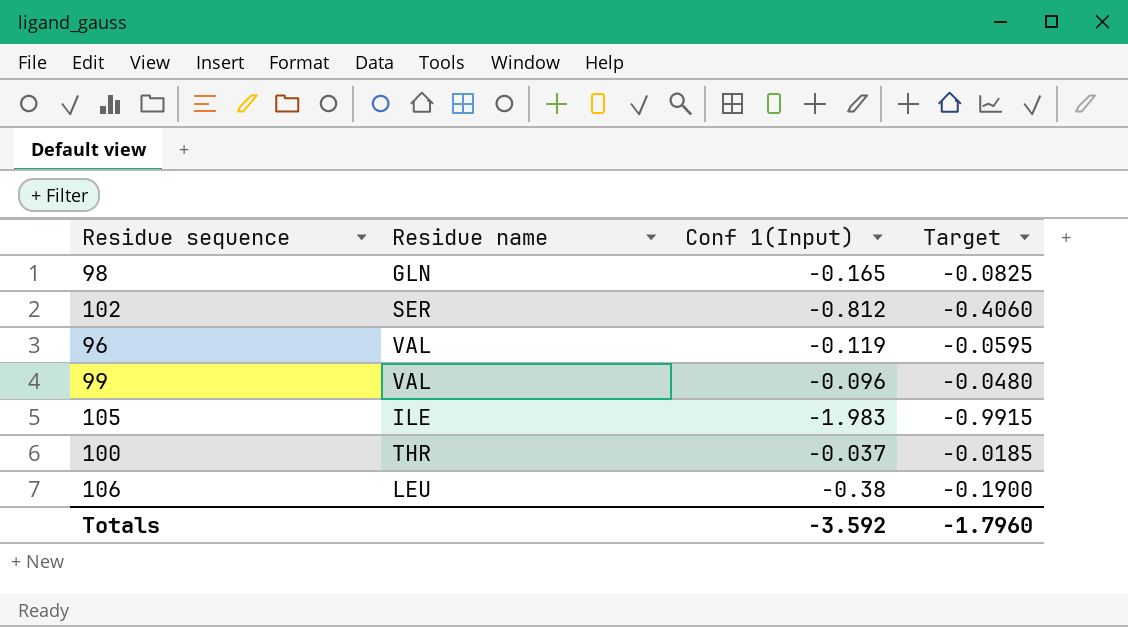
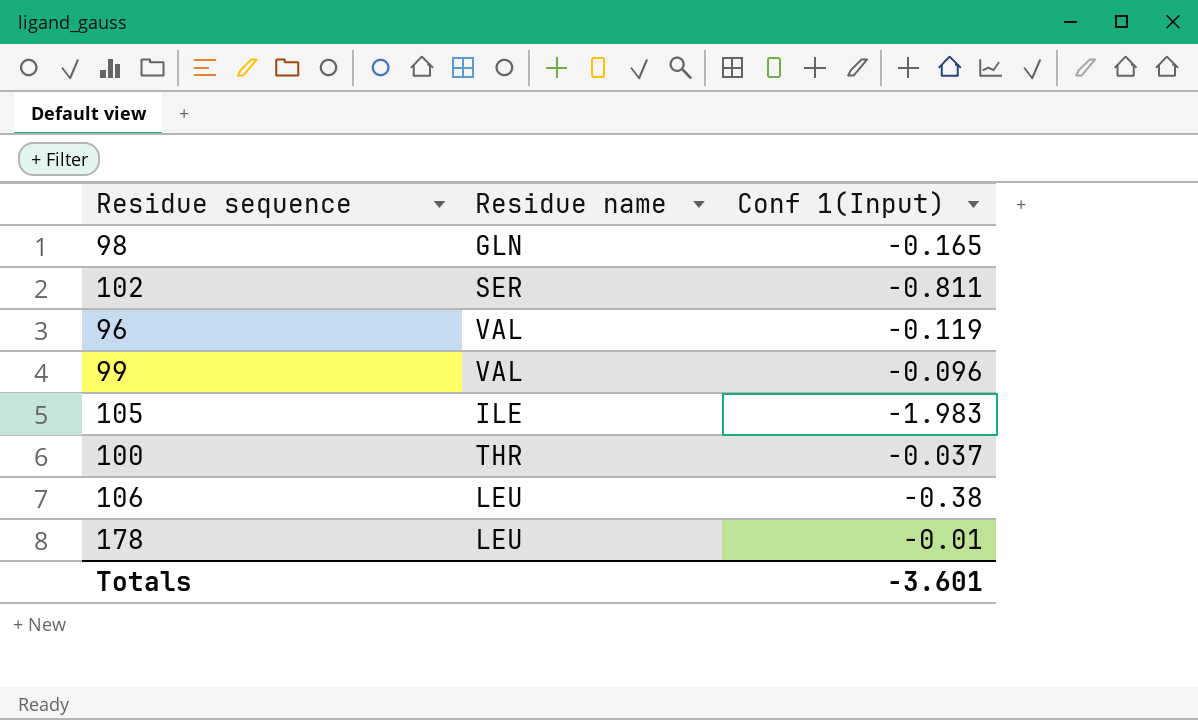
column Target | formula: [Conf 1(Input)] * 0.5 -> none
102 | Conf 1(Input): -0.812 -> -0.811
row 178: none -> LEU | -0.01
Totals | Conf 1(Input): -3.592 -> -3.601

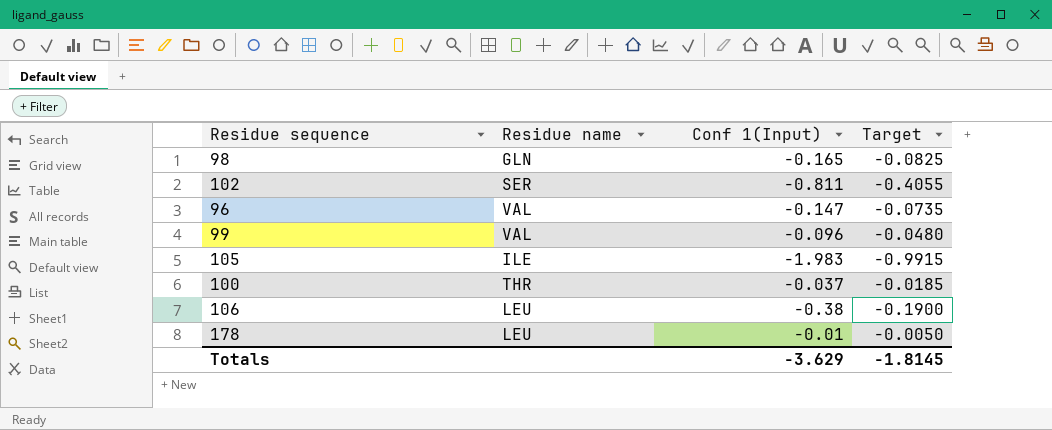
column Target | formula: none -> [Conf 1(Input)] * 0.5
96 | Conf 1(Input): -0.119 -> -0.147
Totals | Conf 1(Input): -3.601 -> -3.629

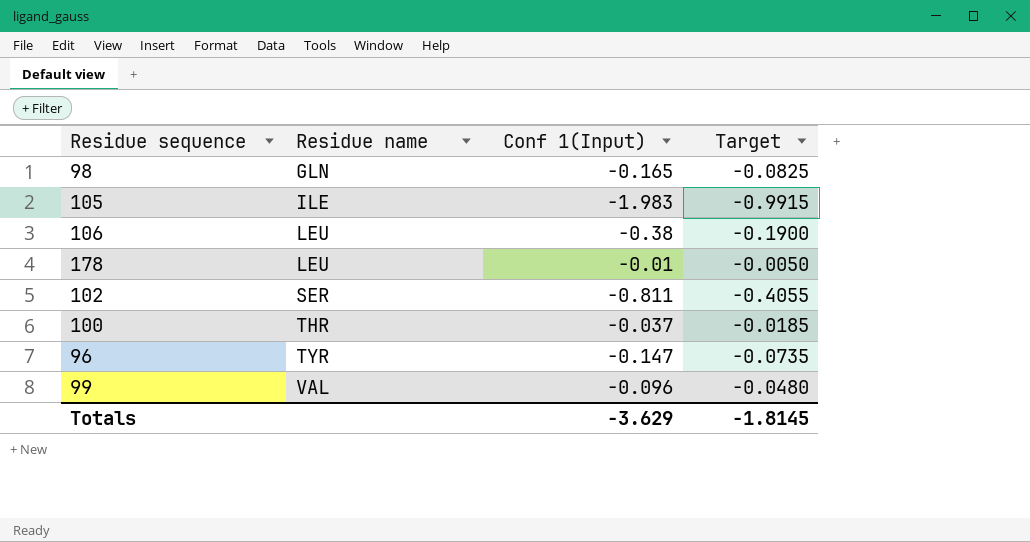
row order: none -> Residue name ascending
96 | Residue name: VAL -> TYR

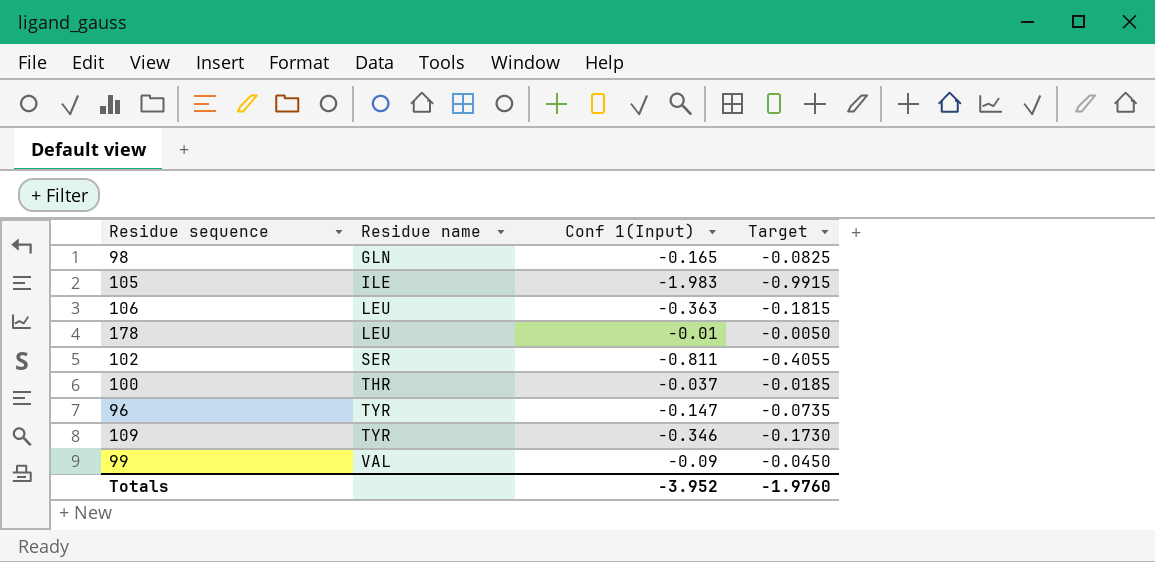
106 | Conf 1(Input): -0.38 -> -0.363
106 | Target: -0.1900 -> -0.1815
row 109: none -> TYR | -0.346 | -0.1730
99 | Conf 1(Input): -0.096 -> -0.09
99 | Target: -0.0480 -> -0.0450
Totals | Conf 1(Input): -3.629 -> -3.952
Totals | Target: -1.8145 -> -1.9760

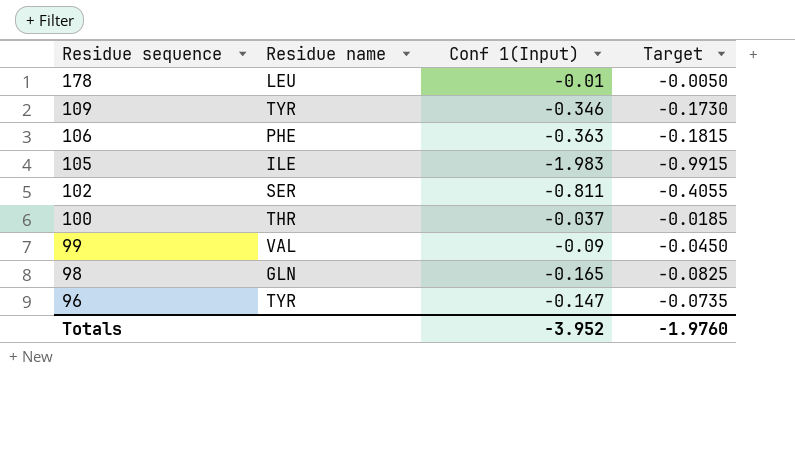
row order: Residue name ascending -> Residue sequence descending
106 | Residue name: LEU -> PHE

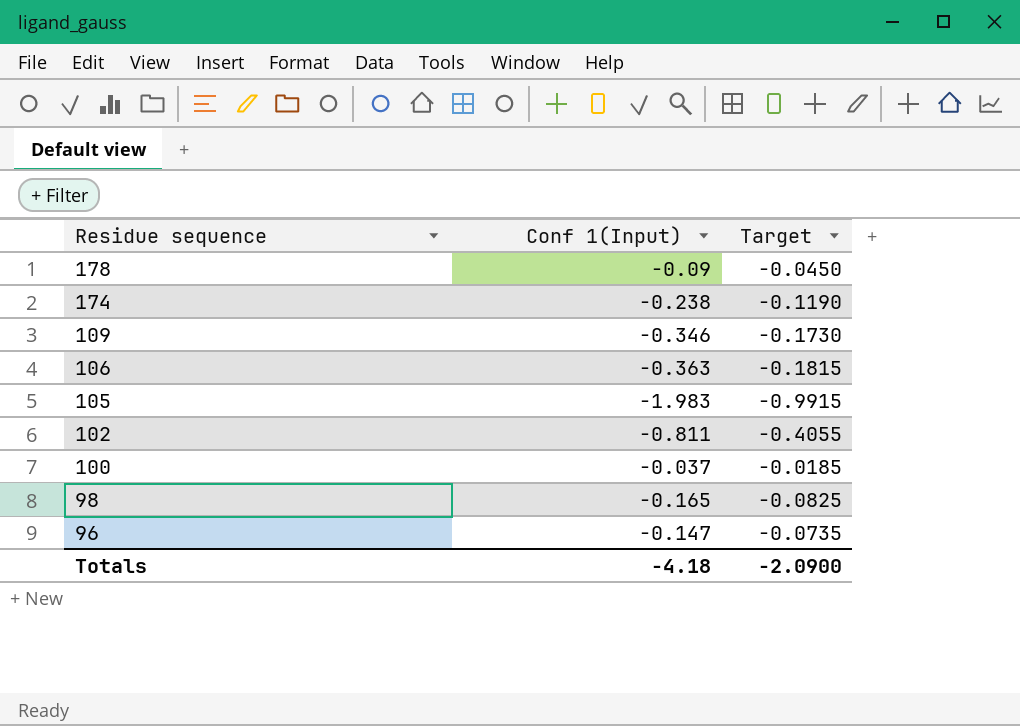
column Residue name | position: 2 -> none
row 99: VAL | -0.09 | -0.0450 -> none
178 | Conf 1(Input): -0.01 -> -0.09
178 | Target: -0.0050 -> -0.0450
row 174: none -> -0.238 | -0.1190
Totals | Conf 1(Input): -3.952 -> -4.18
Totals | Target: -1.9760 -> -2.0900

